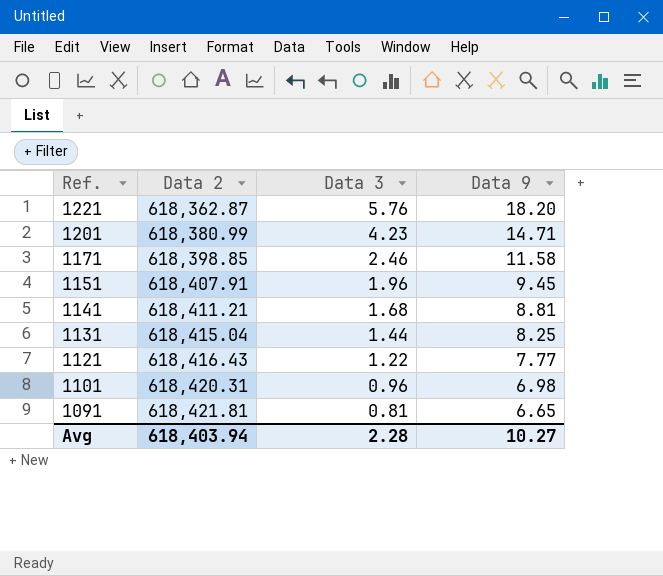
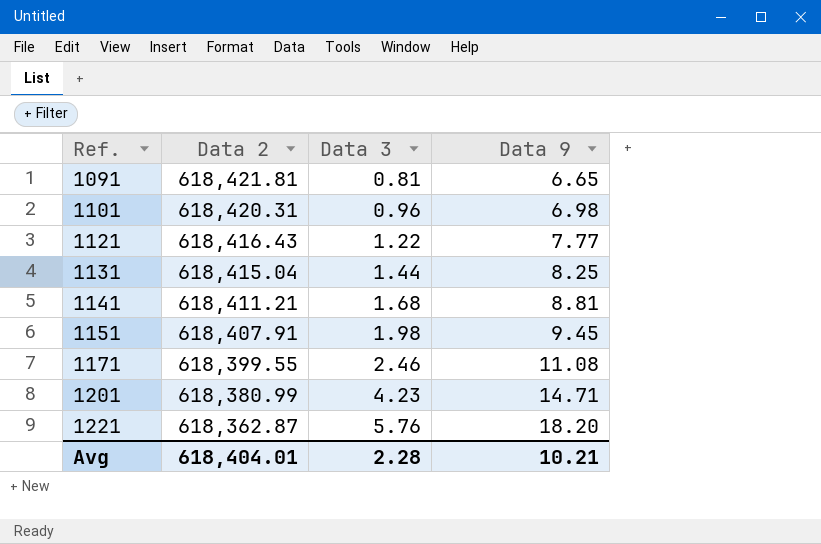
row order: Ref. descending -> Ref. ascending
1151 | Data 3: 1.96 -> 1.98
1171 | Data 2: 618,398.85 -> 618,399.55
1171 | Data 9: 11.58 -> 11.08
Avg | Data 2: 618,403.94 -> 618,404.01
Avg | Data 9: 10.27 -> 10.21

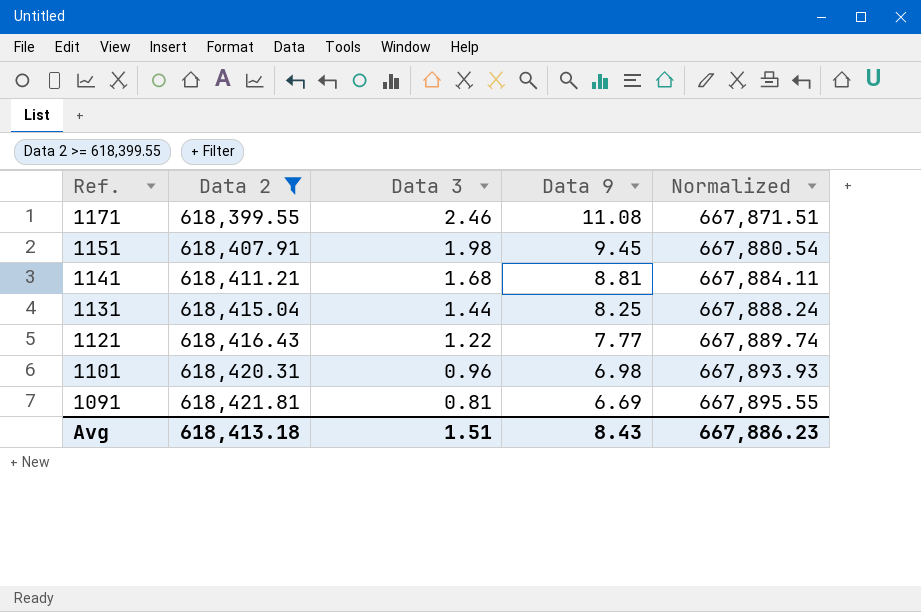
filter: none -> Data 2 >= 618,399.55
row order: Ref. ascending -> Ref. descending
column Normalized | formula: none -> [Data 2] * 1.08
1091 | Data 9: 6.65 -> 6.69
Avg | Data 2: 618,404.01 -> 618,413.18
Avg | Data 3: 2.28 -> 1.51
Avg | Data 9: 10.21 -> 8.43

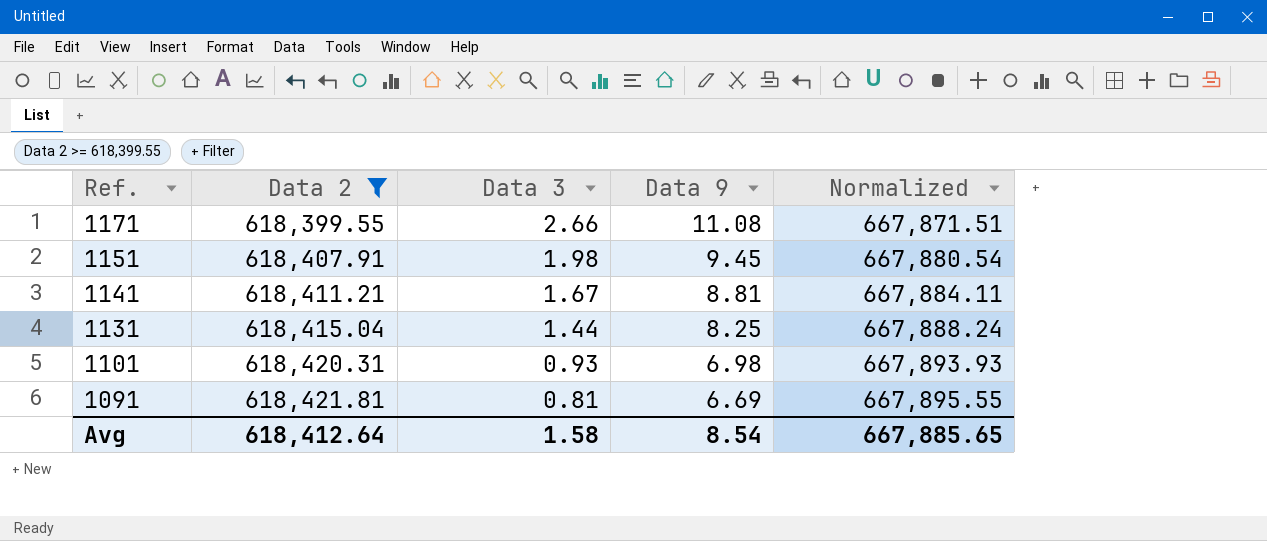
row 1121: 618,416.43 | 1.22 | 7.77 | 667,889.74 -> none
1171 | Data 3: 2.46 -> 2.66
1141 | Data 3: 1.68 -> 1.67
1101 | Data 3: 0.96 -> 0.93
Avg | Data 2: 618,413.18 -> 618,412.64
Avg | Data 3: 1.51 -> 1.58
Avg | Data 9: 8.43 -> 8.54
Avg | Normalized: 667,886.23 -> 667,885.65

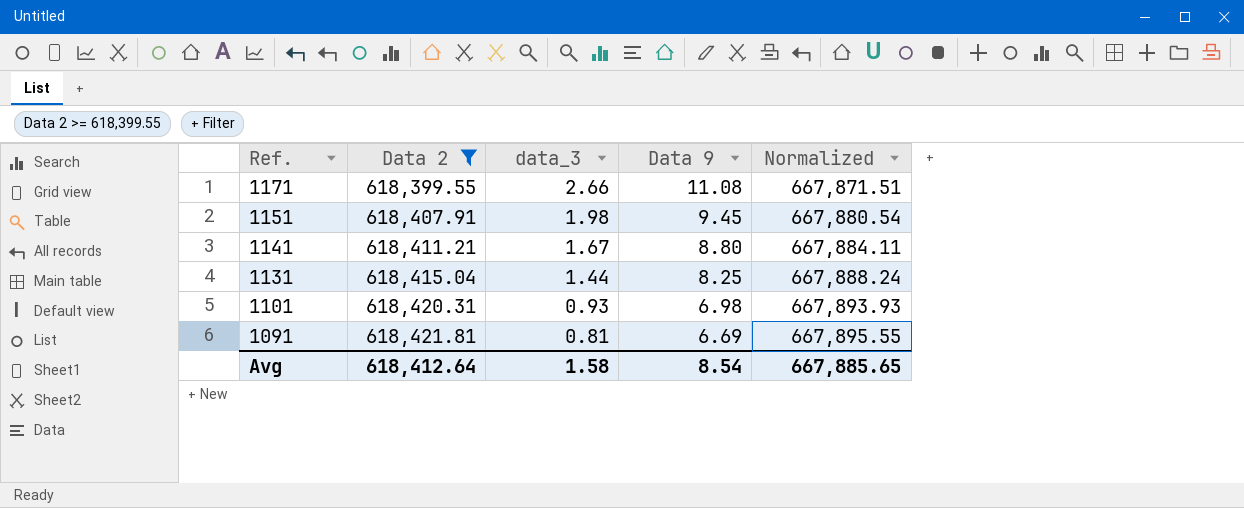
column name: Data 3 -> data_3
1141 | Data 9: 8.81 -> 8.80

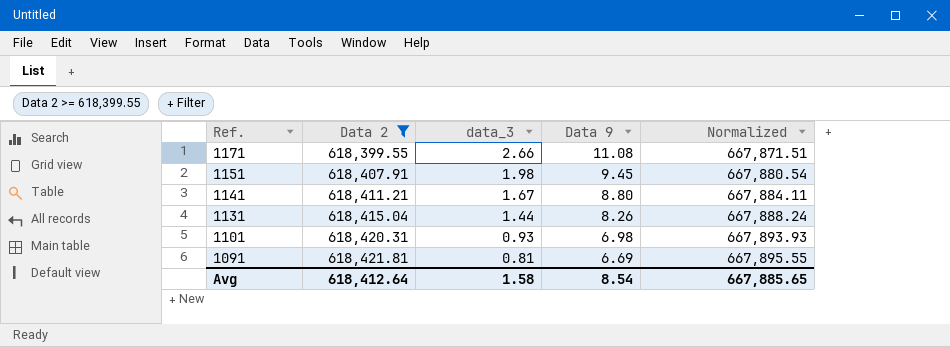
1131 | Data 9: 8.25 -> 8.26

